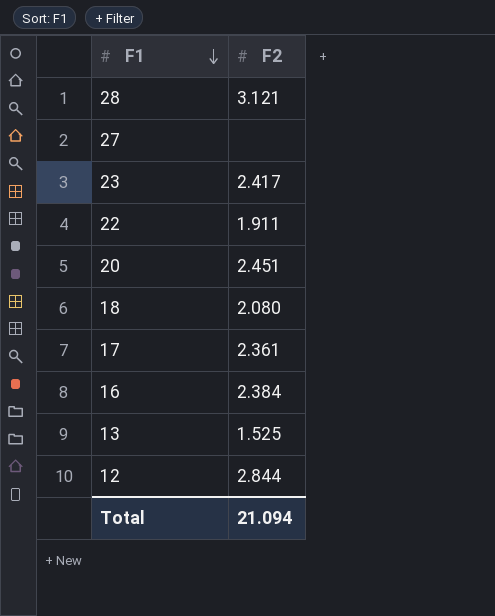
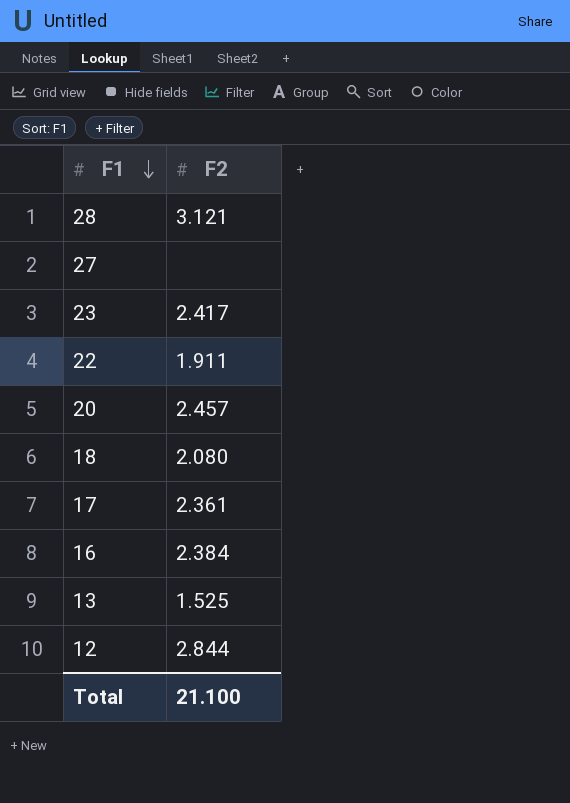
20 | F2: 2.451 -> 2.457
Total | F2: 21.094 -> 21.100

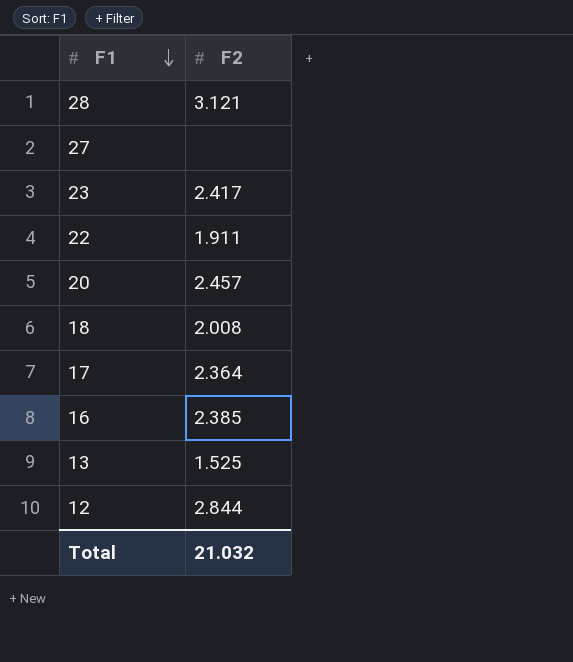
18 | F2: 2.080 -> 2.008
17 | F2: 2.361 -> 2.364
16 | F2: 2.384 -> 2.385
Total | F2: 21.100 -> 21.032

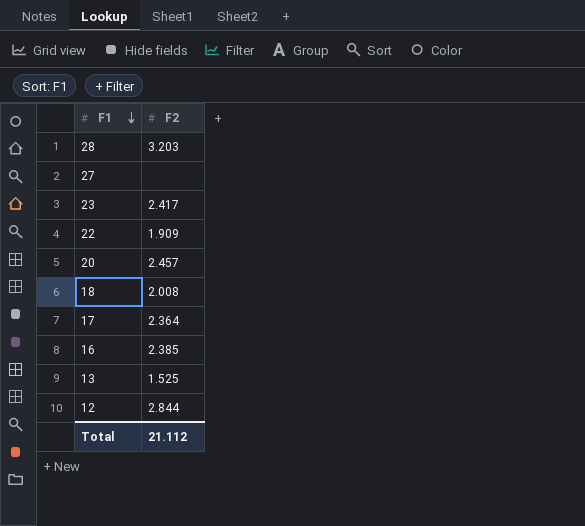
28 | F2: 3.121 -> 3.203
22 | F2: 1.911 -> 1.909
Total | F2: 21.032 -> 21.112

